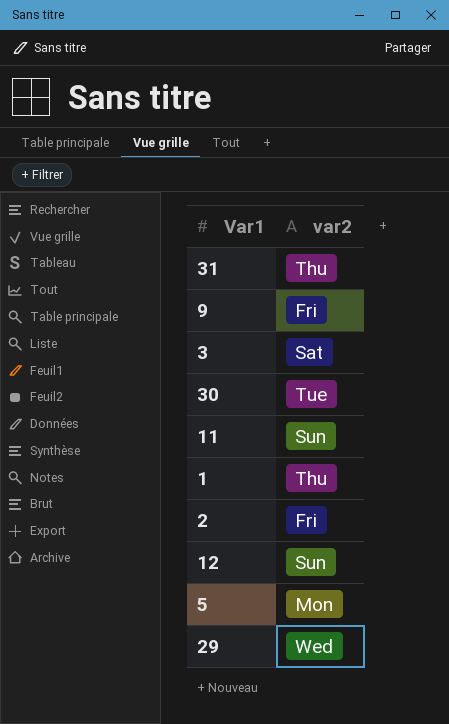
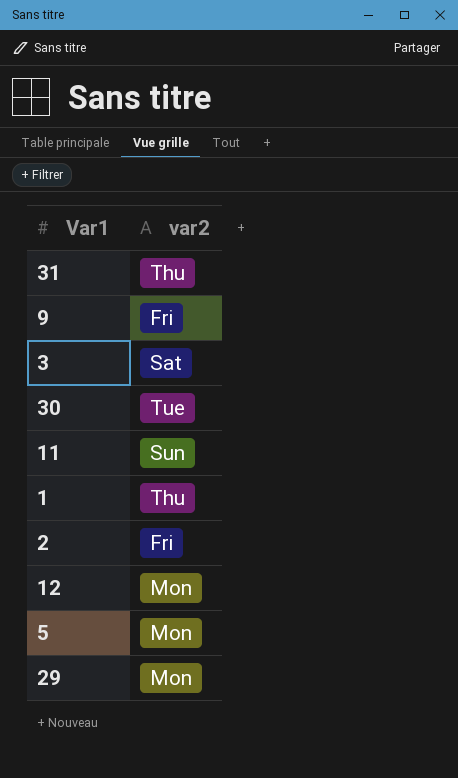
12 | var2: Sun -> Mon
29 | var2: Wed -> Mon

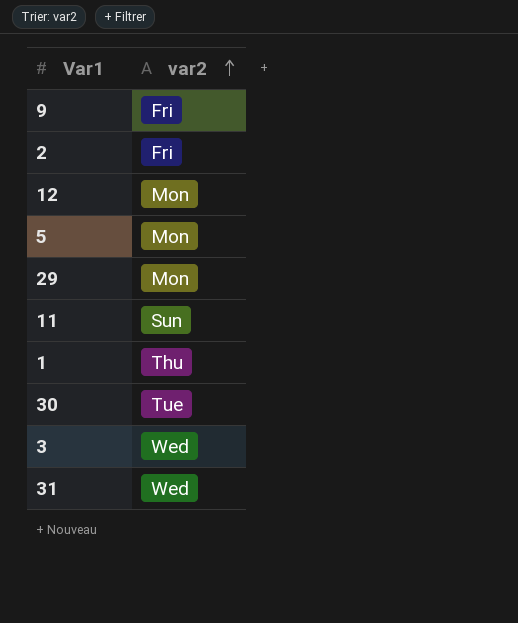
row order: none -> var2 ascending
3 | var2: Sat -> Wed
31 | var2: Thu -> Wed

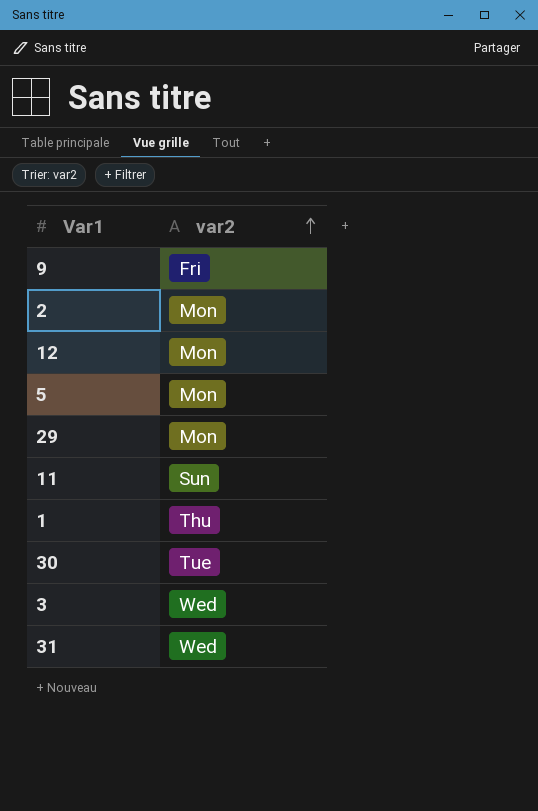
2 | var2: Fri -> Mon

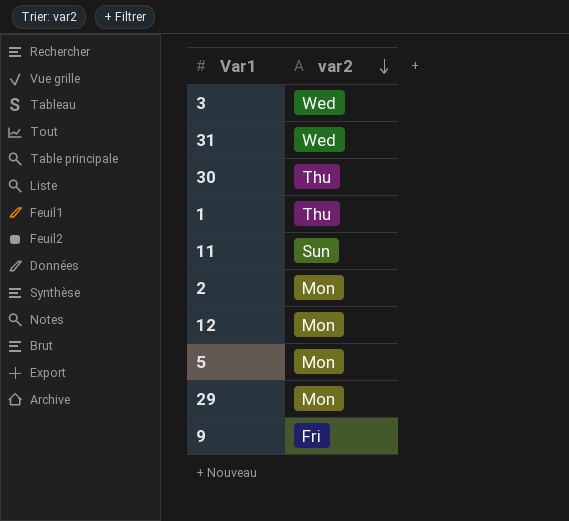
row order: var2 ascending -> var2 descending
30 | var2: Tue -> Thu

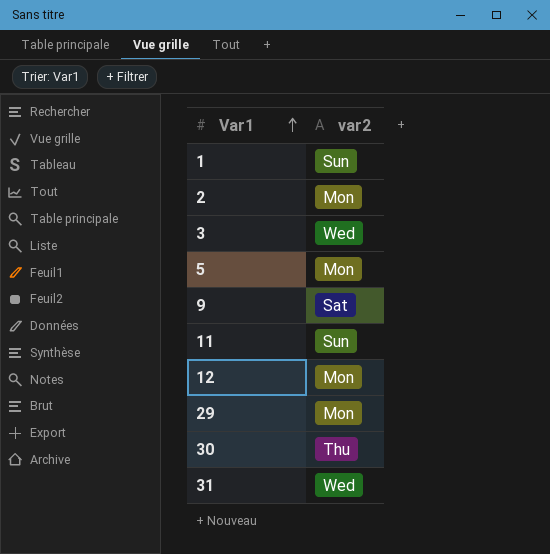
row order: var2 descending -> Var1 ascending
1 | var2: Thu -> Sun
9 | var2: Fri -> Sat

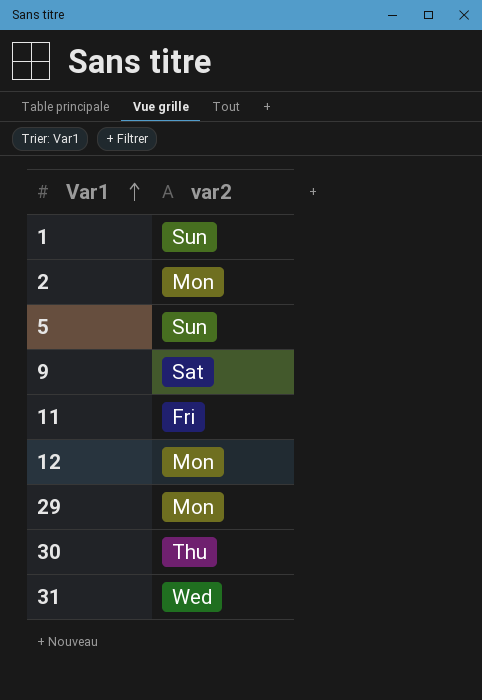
row 3: Wed -> none
5 | var2: Mon -> Sun
11 | var2: Sun -> Fri

